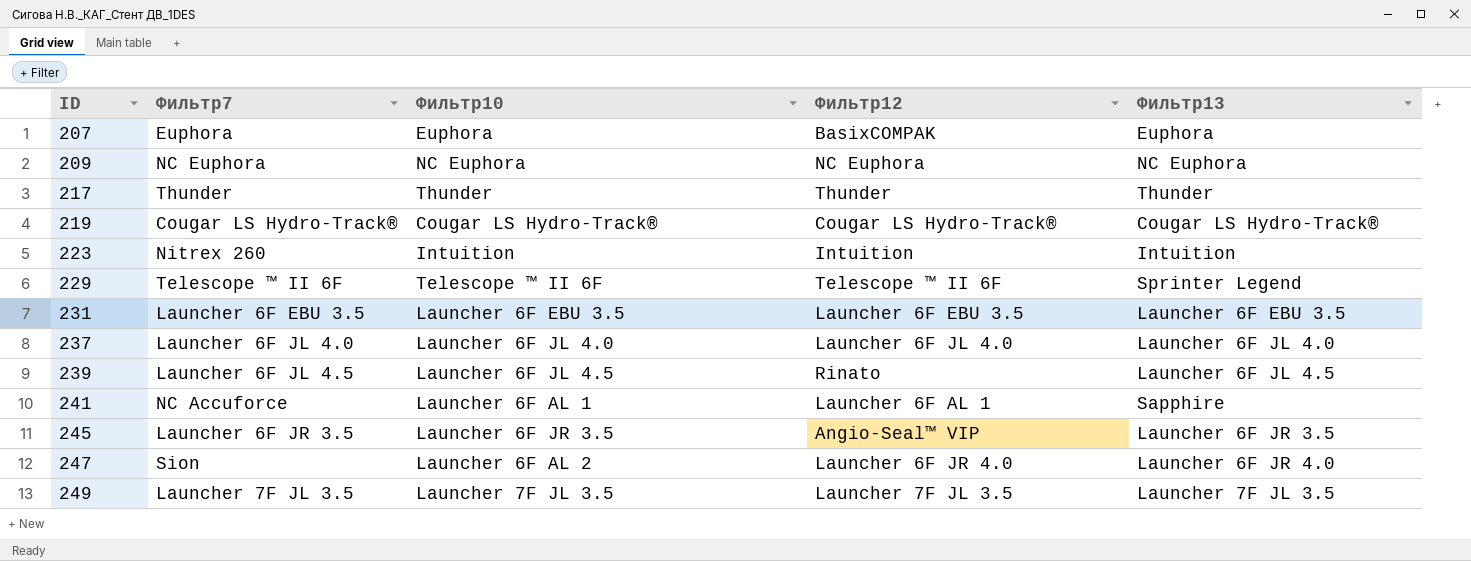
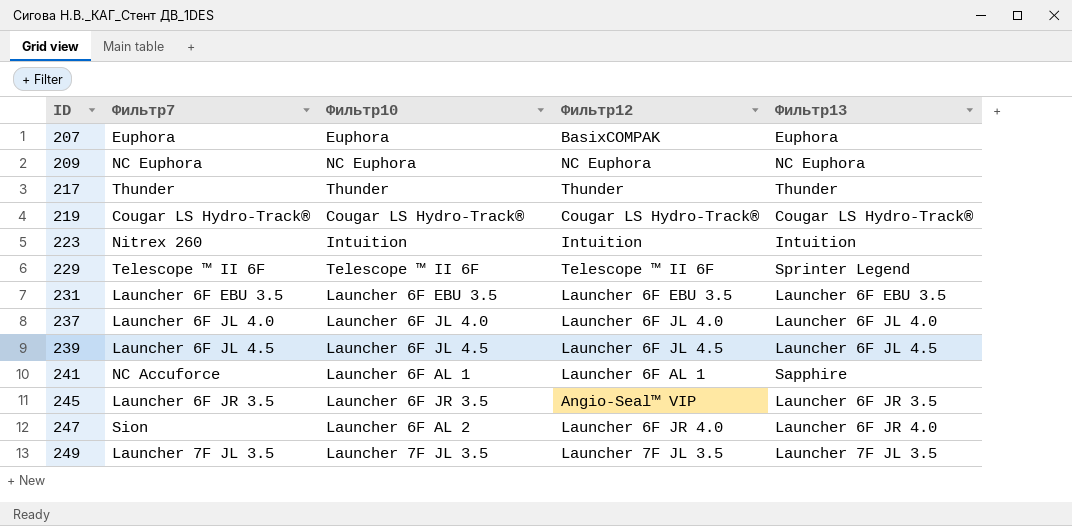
239 | Фильтр12: Rinato -> Launcher 6F JL 4.5

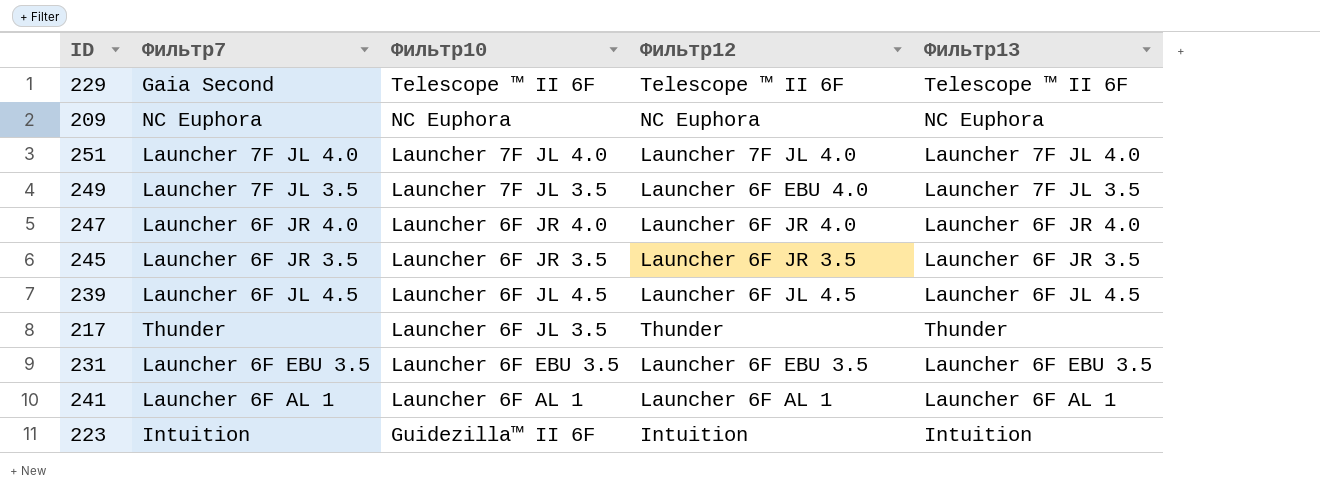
row order: ID ascending -> Фильтр10 descending
row 207: Euphora | Euphora | BasixCOMPAK | Euphora -> none
row 219: Cougar LS Hydro-Track® | Cougar LS Hydro-Track® | Cougar LS Hydro-Track® | Cougar LS Hydro-Track® -> none
row 237: Launcher 6F JL 4.0 | Launcher 6F JL 4.0 | Launcher 6F JL 4.0 | Launcher 6F JL 4.0 -> none
229 | Фильтр7: Telescope ™ II 6F -> Gaia Second
229 | Фильтр13: Sprinter Legend -> Telescope ™ II 6F
row 251: none -> Launcher 7F JL 4.0 | Launcher 7F JL 4.0 | Launcher 7F JL 4.0 | Launcher 7F JL 4.0
249 | Фильтр12: Launcher 7F JL 3.5 -> Launcher 6F EBU 4.0
247 | Фильтр7: Sion -> Launcher 6F JR 4.0
247 | Фильтр10: Launcher 6F AL 2 -> Launcher 6F JR 4.0
245 | Фильтр12: Angio-Seal™ VIP -> Launcher 6F JR 3.5
217 | Фильтр10: Thunder -> Launcher 6F JL 3.5
241 | Фильтр7: NC Accuforce -> Launcher 6F AL 1
241 | Фильтр13: Sapphire -> Launcher 6F AL 1
223 | Фильтр7: Nitrex 260 -> Intuition
223 | Фильтр10: Intuition -> Guidezilla™ II 6F

